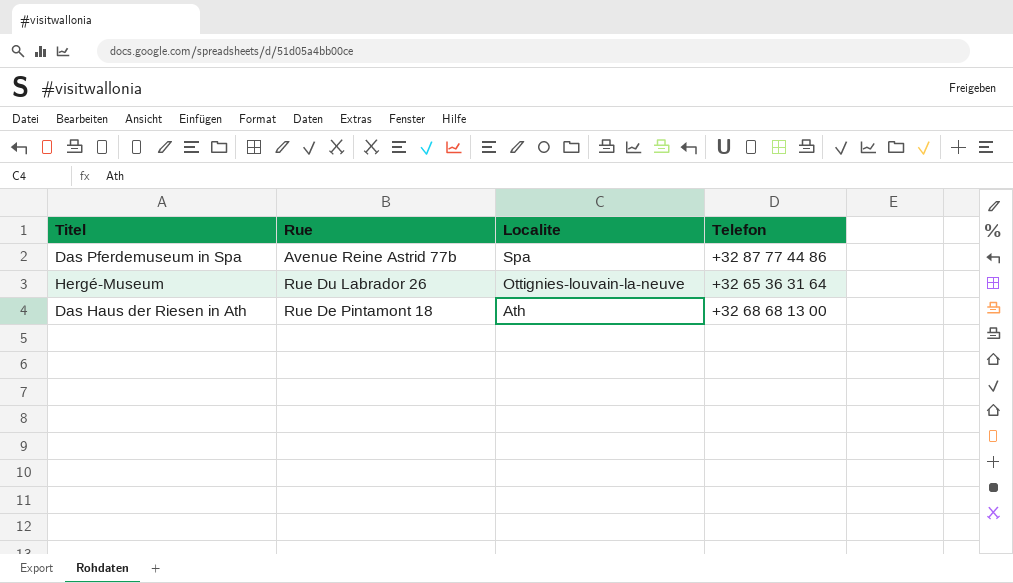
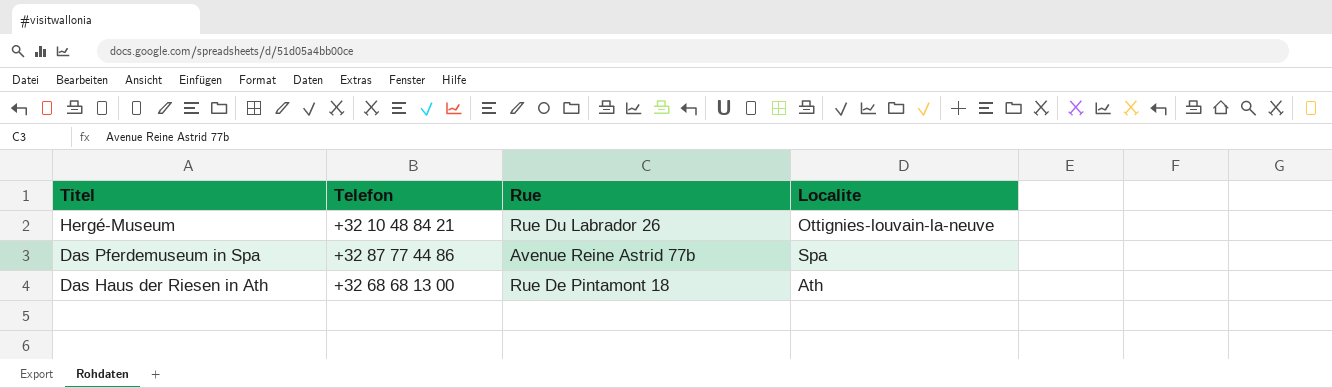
row order: Localite descending -> Titel descending
column Telefon | position: 4 -> 2
Hergé-Museum | Telefon: +32 65 36 31 64 -> +32 10 48 84 21

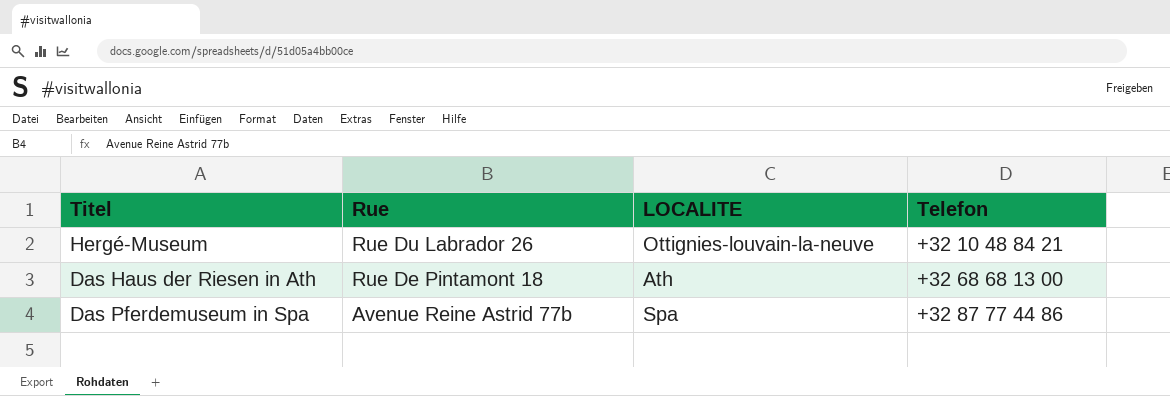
row order: Titel descending -> Rue descending
column name: Localite -> LOCALITE
column Telefon | position: 2 -> 4

